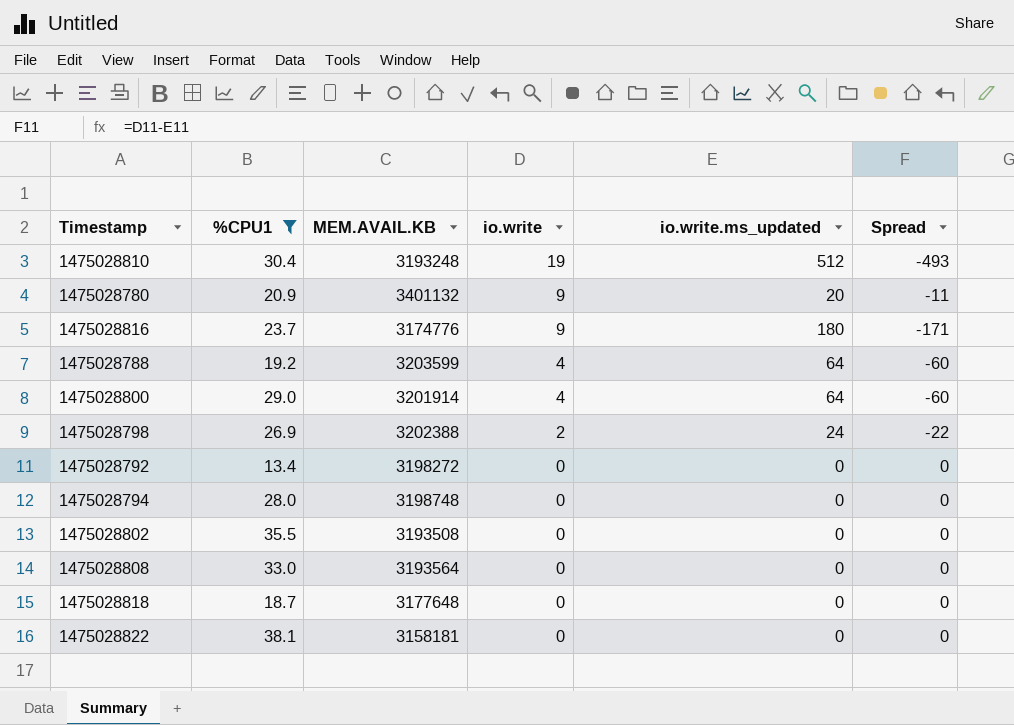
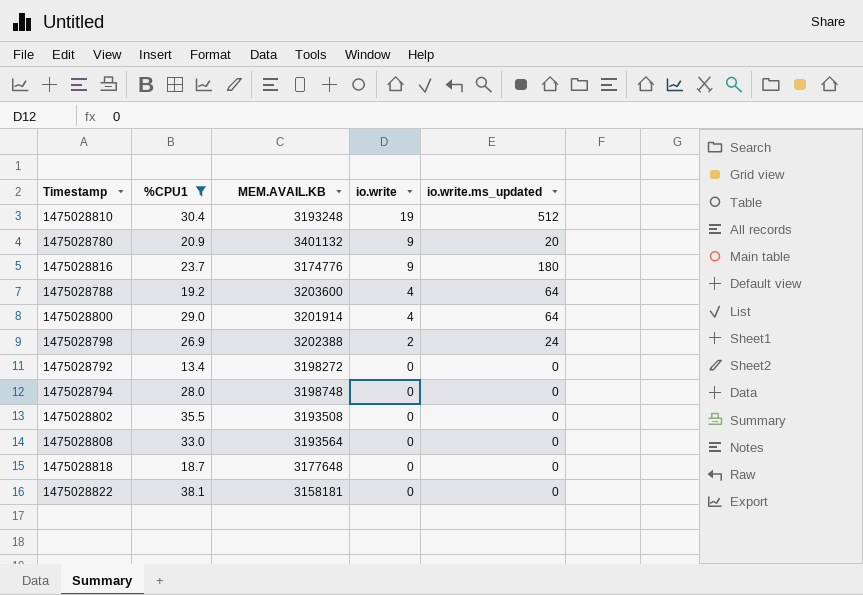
column Spread | formula: [io.write] - [io.write.ms_updated] -> none
1475028788 | MEM.AVAIL.KB: 3203599 -> 3203600

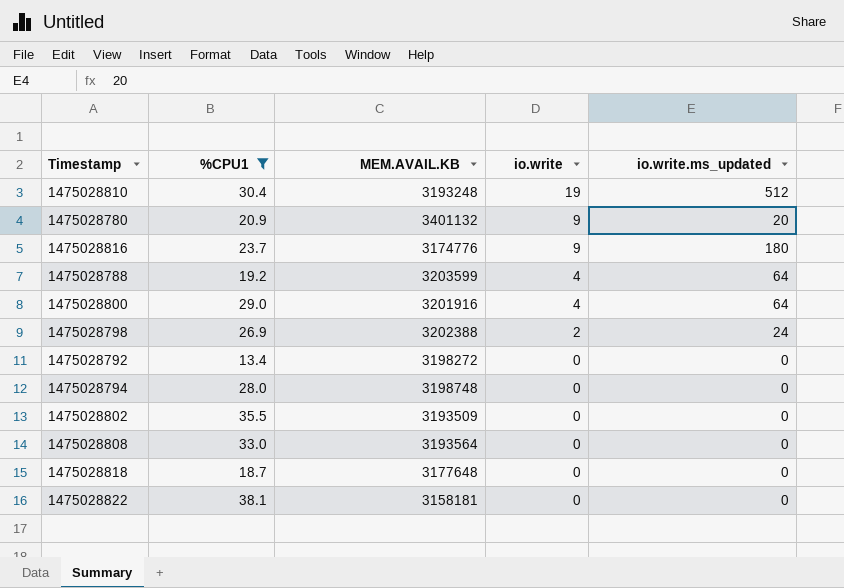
1475028788 | MEM.AVAIL.KB: 3203600 -> 3203599
1475028800 | MEM.AVAIL.KB: 3201914 -> 3201916
1475028802 | MEM.AVAIL.KB: 3193508 -> 3193509

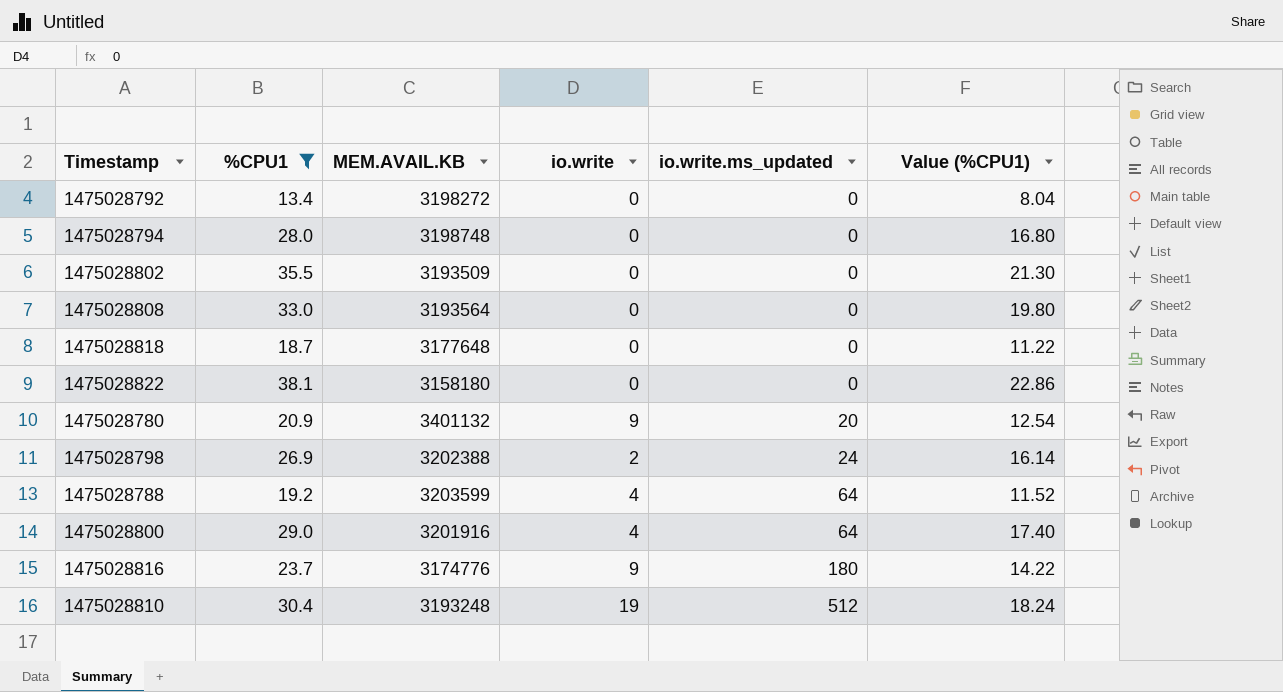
row order: io.write descending -> io.write.ms_updated ascending
column Value (%CPU1) | formula: none -> [%CPU1] * 0.6
1475028822 | MEM.AVAIL.KB: 3158181 -> 3158180

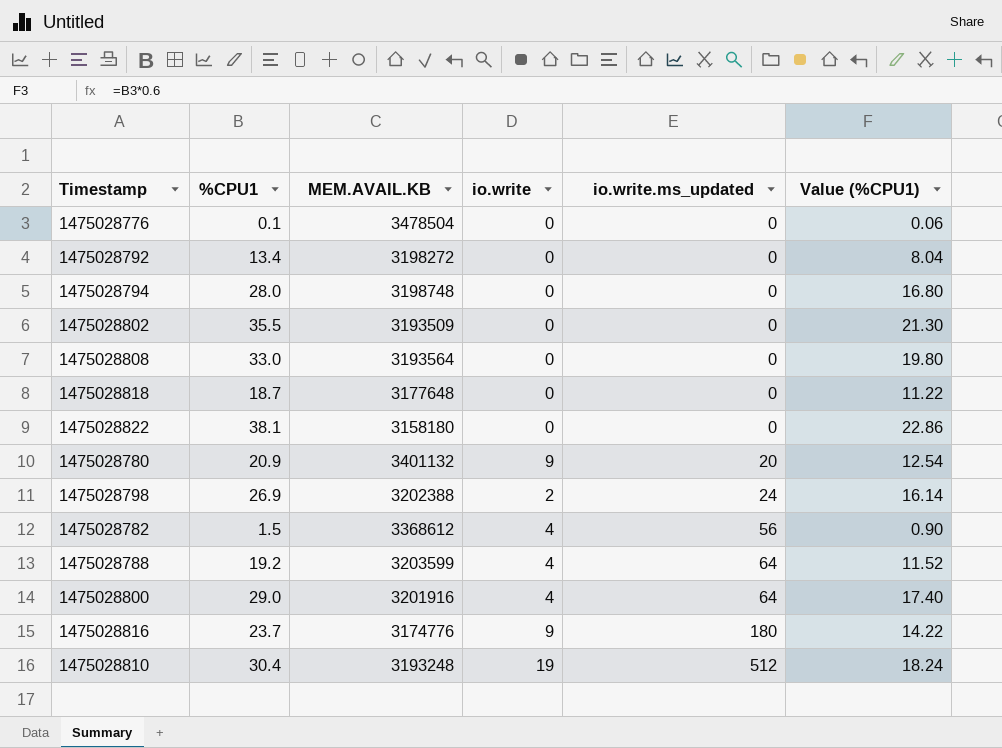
filter: %CPU1 >= 13.4 -> none

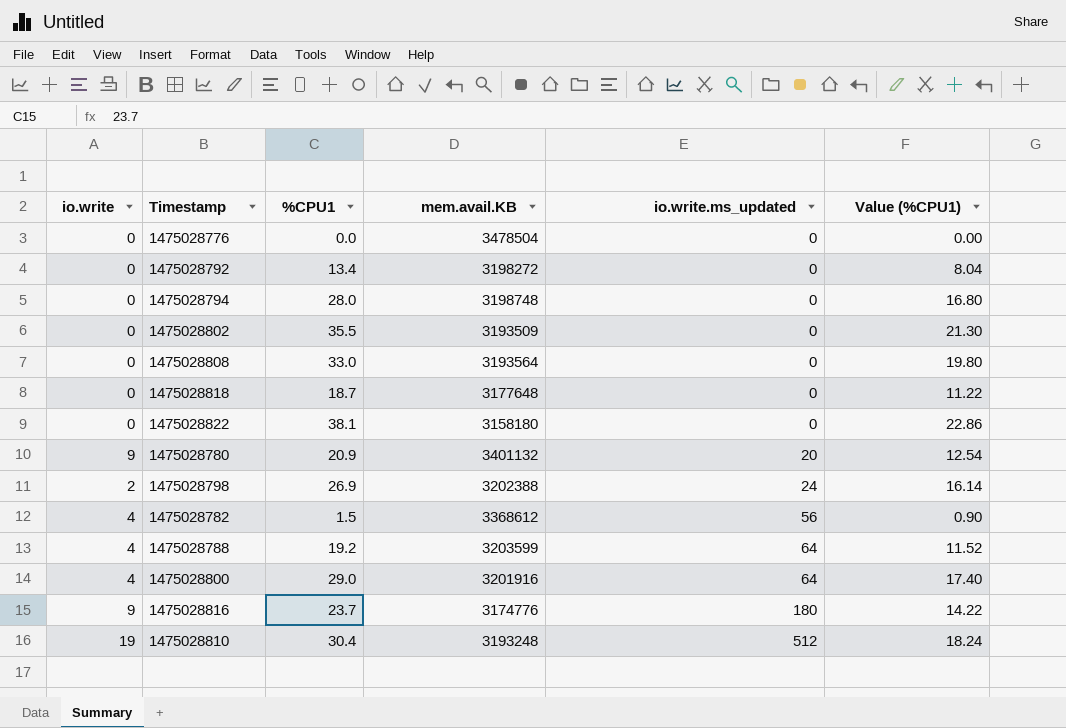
column io.write | position: 4 -> 1
column name: MEM.AVAIL.KB -> mem.avail.KB
1475028776 | %CPU1: 0.1 -> 0.0
1475028776 | Value (%CPU1): 0.06 -> 0.00

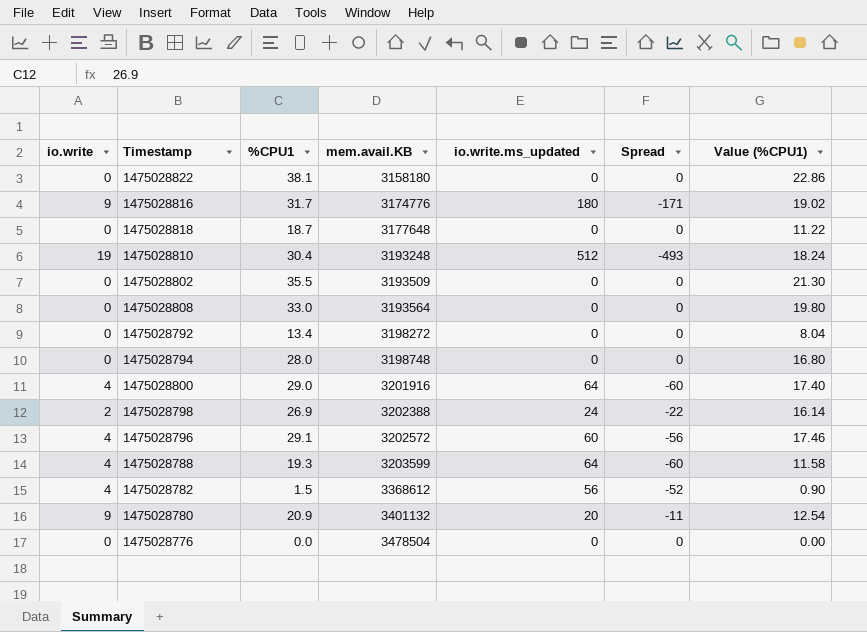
row order: io.write.ms_updated ascending -> mem.avail.KB ascending
column Spread | formula: none -> [io.write] - [io.write.ms_updated]
1475028816 | %CPU1: 23.7 -> 31.7
1475028816 | Value (%CPU1): 14.22 -> 19.02
row 1475028796: none -> 4 | 29.1 | 3202572 | 60 | -56 | 17.46
1475028788 | %CPU1: 19.2 -> 19.3
1475028788 | Value (%CPU1): 11.52 -> 11.58

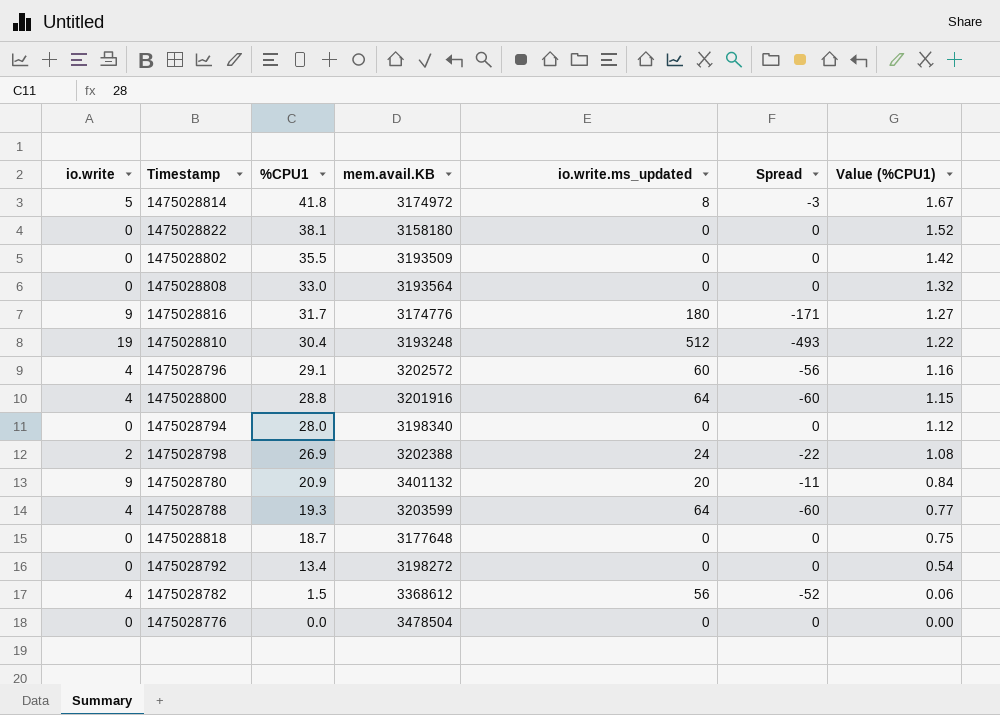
row order: mem.avail.KB ascending -> %CPU1 descending
column Value (%CPU1) | formula: [%CPU1] * 0.6 -> [%CPU1] * 0.04
row 1475028814: none -> 5 | 41.8 | 3174972 | 8 | -3 | 1.67
1475028800 | %CPU1: 29.0 -> 28.8
1475028794 | mem.avail.KB: 3198748 -> 3198340

